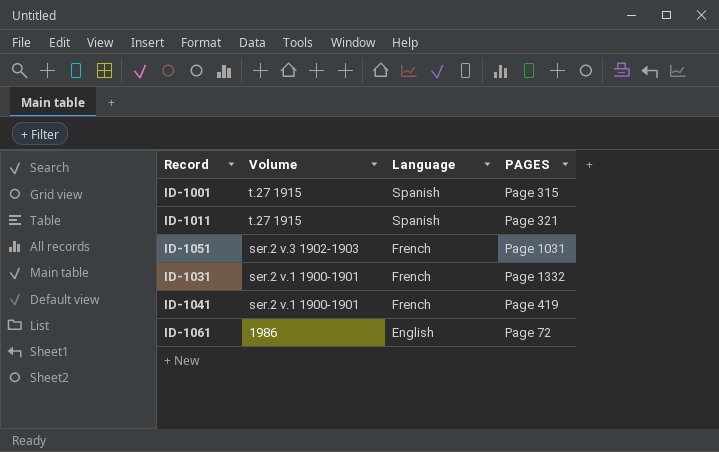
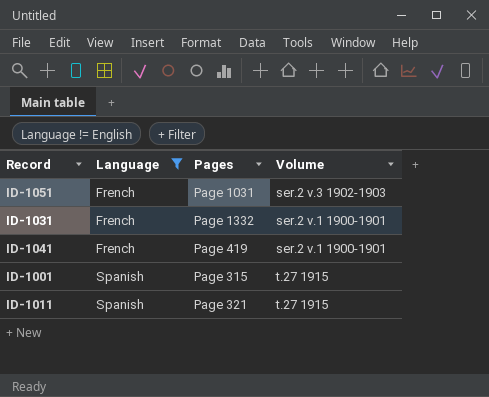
filter: none -> Language != English
row order: Volume descending -> Language ascending
column name: PAGES -> Pages
column Volume | position: 2 -> 4

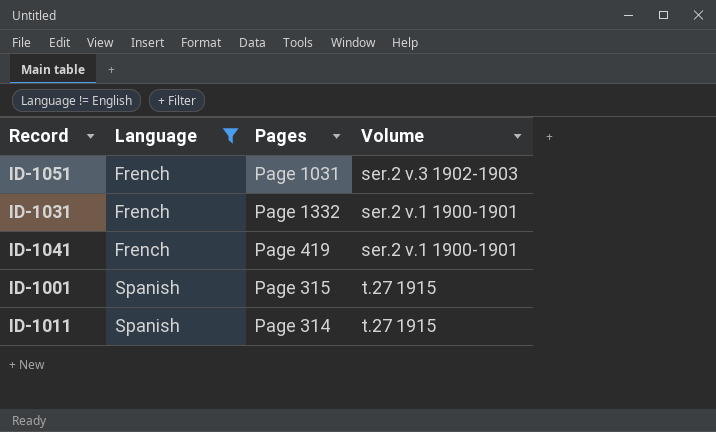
ID-1011 | Pages: Page 321 -> Page 314

